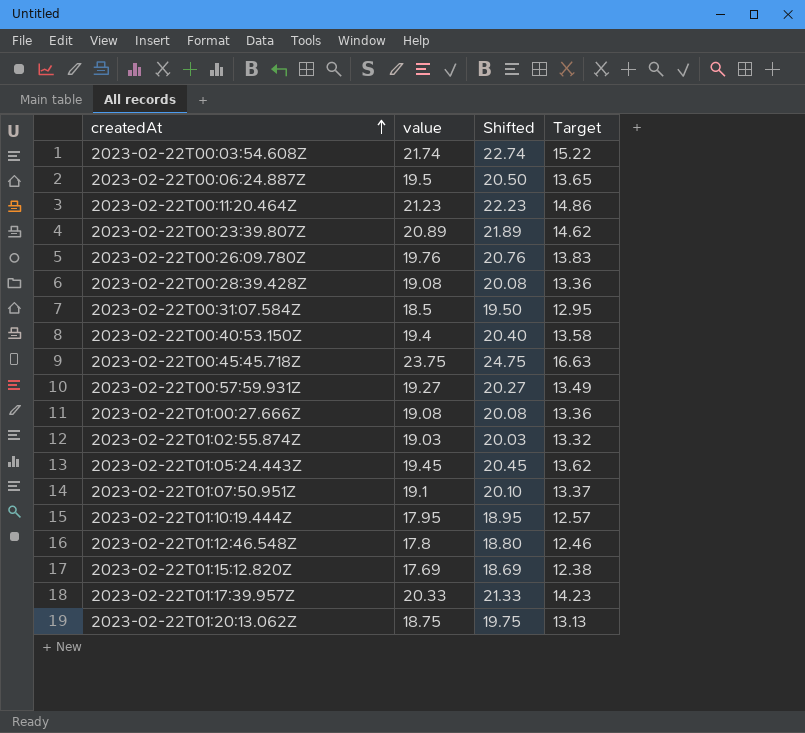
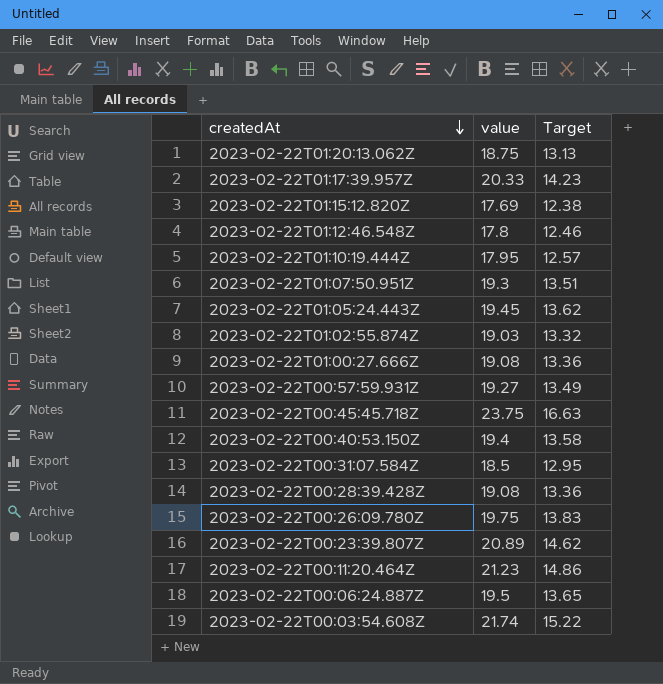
row order: createdAt ascending -> createdAt descending
column Shifted | formula: [value] + 1 -> none
2023-02-22T01:07:50.951Z | value: 19.1 -> 19.3
2023-02-22T01:07:50.951Z | Target: 13.37 -> 13.51
2023-02-22T00:26:09.780Z | value: 19.76 -> 19.75

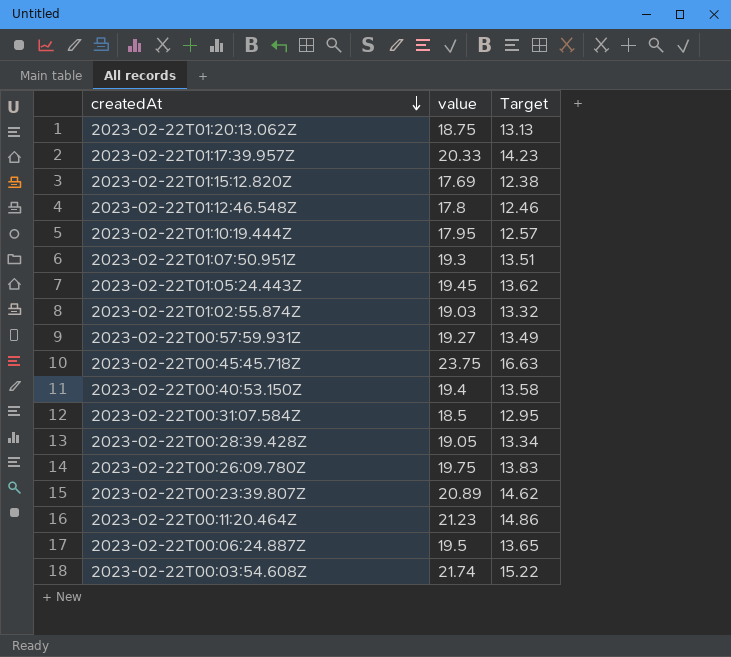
row 2023-02-22T01:00:27.666Z: 19.08 | 13.36 -> none
2023-02-22T00:28:39.428Z | value: 19.08 -> 19.05
2023-02-22T00:28:39.428Z | Target: 13.36 -> 13.34

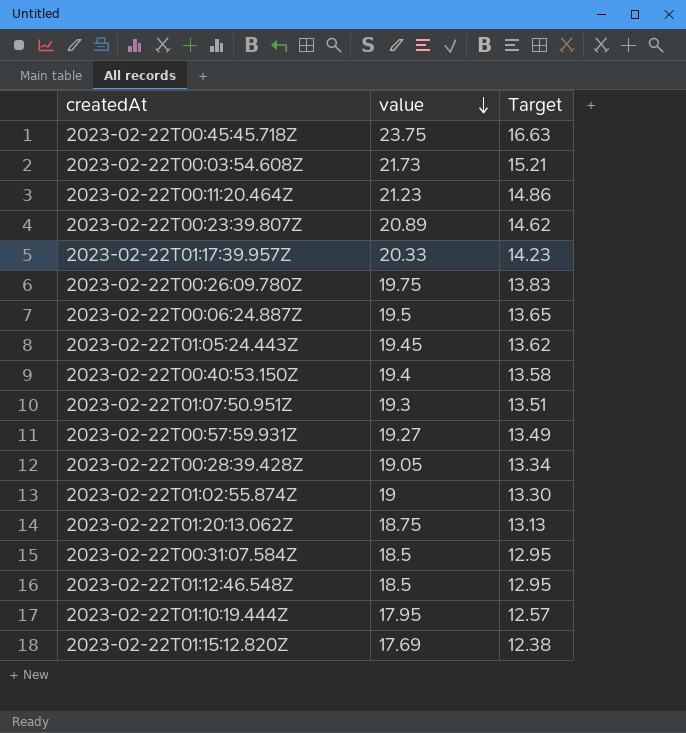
row order: createdAt descending -> value descending
2023-02-22T00:03:54.608Z | value: 21.74 -> 21.73
2023-02-22T00:03:54.608Z | Target: 15.22 -> 15.21
2023-02-22T01:02:55.874Z | value: 19.03 -> 19
2023-02-22T01:02:55.874Z | Target: 13.32 -> 13.30
2023-02-22T01:12:46.548Z | value: 17.8 -> 18.5
2023-02-22T01:12:46.548Z | Target: 12.46 -> 12.95

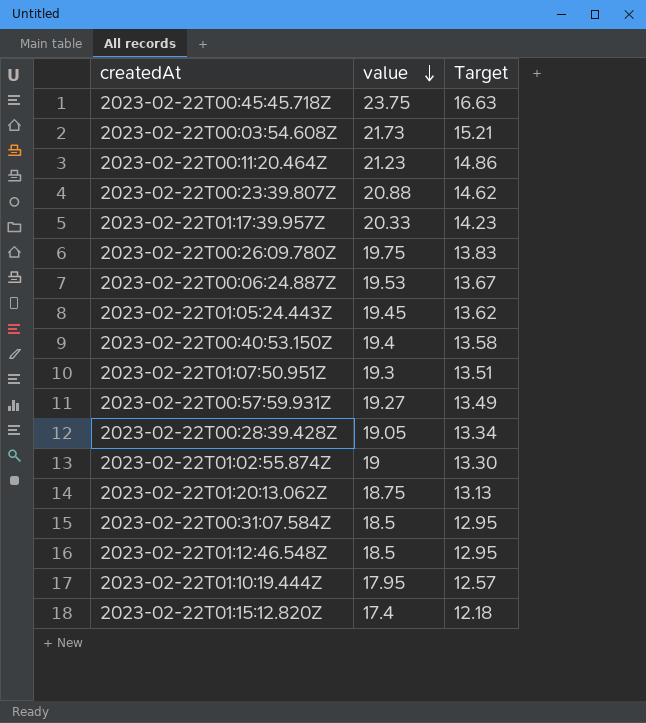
2023-02-22T00:23:39.807Z | value: 20.89 -> 20.88
2023-02-22T00:06:24.887Z | value: 19.5 -> 19.53
2023-02-22T00:06:24.887Z | Target: 13.65 -> 13.67
2023-02-22T01:15:12.820Z | value: 17.69 -> 17.4
2023-02-22T01:15:12.820Z | Target: 12.38 -> 12.18

